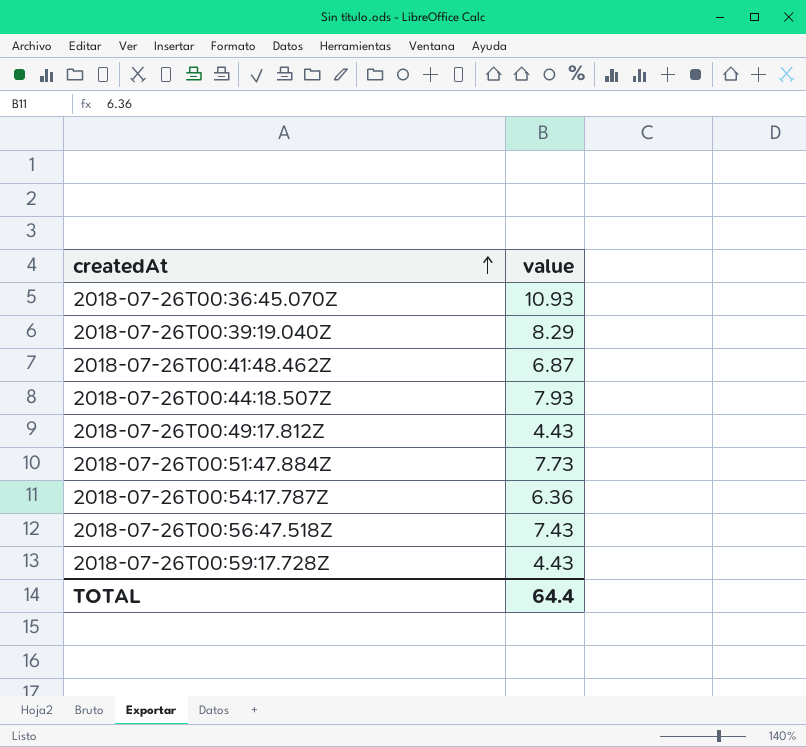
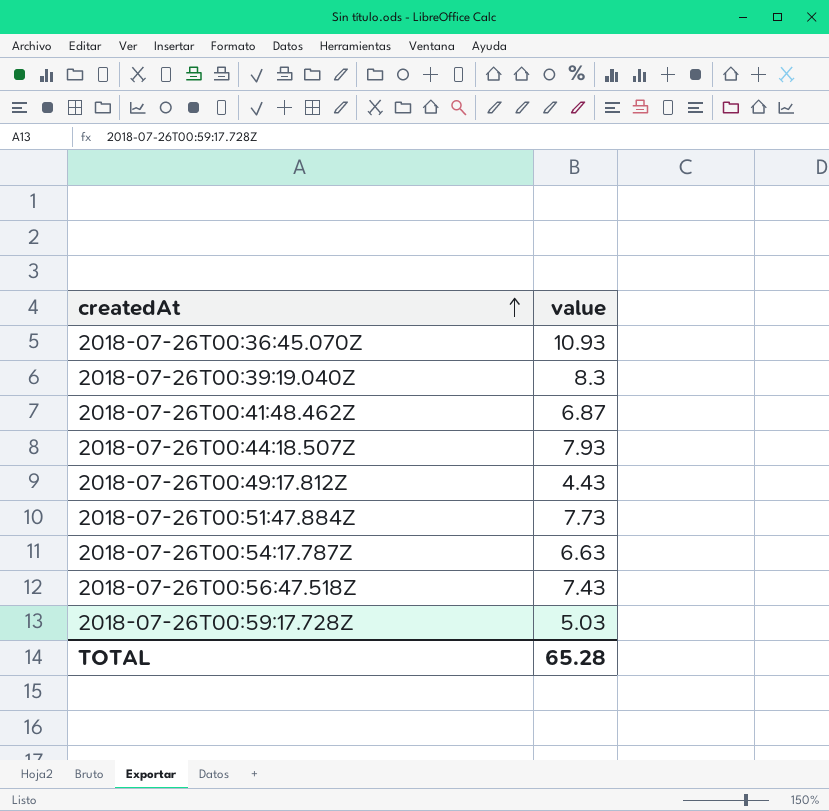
2018-07-26T00:39:19.040Z | value: 8.29 -> 8.3
2018-07-26T00:54:17.787Z | value: 6.36 -> 6.63
2018-07-26T00:59:17.728Z | value: 4.43 -> 5.03
TOTAL | value: 64.4 -> 65.28

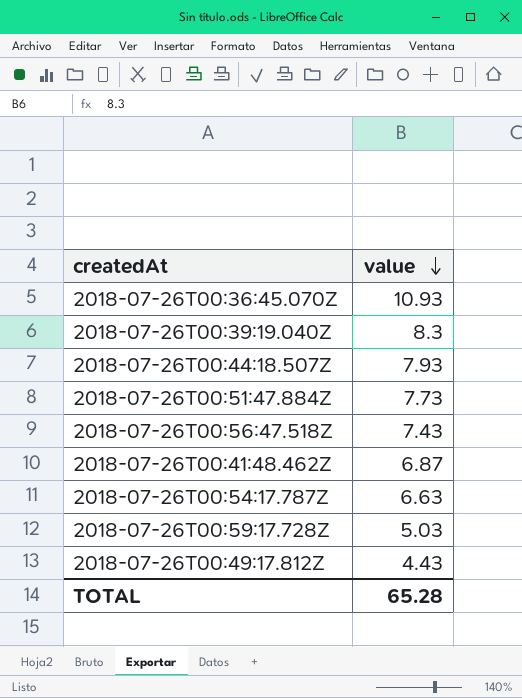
row order: createdAt ascending -> value descending

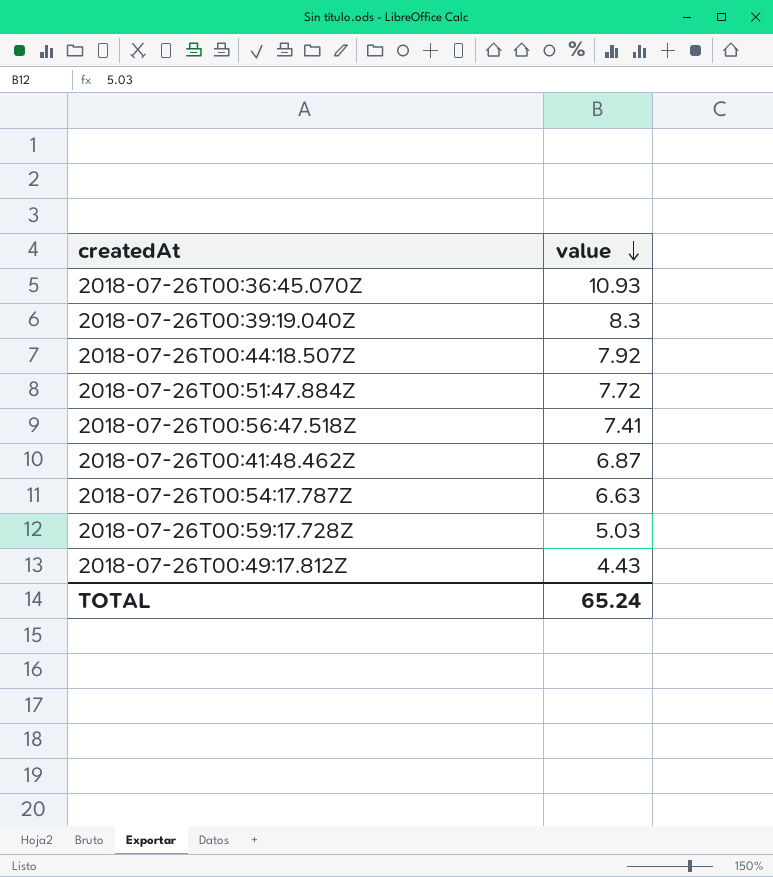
2018-07-26T00:44:18.507Z | value: 7.93 -> 7.92
2018-07-26T00:51:47.884Z | value: 7.73 -> 7.72
2018-07-26T00:56:47.518Z | value: 7.43 -> 7.41
TOTAL | value: 65.28 -> 65.24

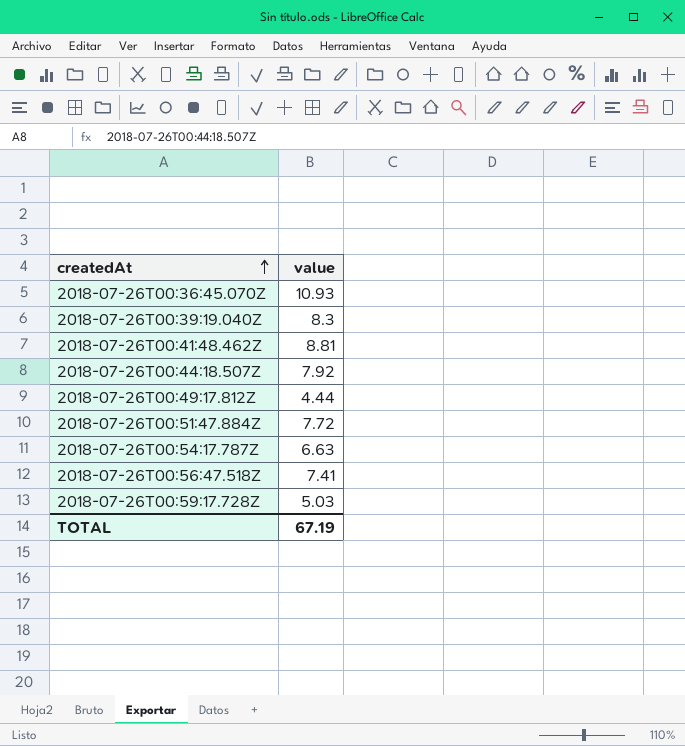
row order: value descending -> createdAt ascending
2018-07-26T00:41:48.462Z | value: 6.87 -> 8.81
2018-07-26T00:49:17.812Z | value: 4.43 -> 4.44
TOTAL | value: 65.24 -> 67.19

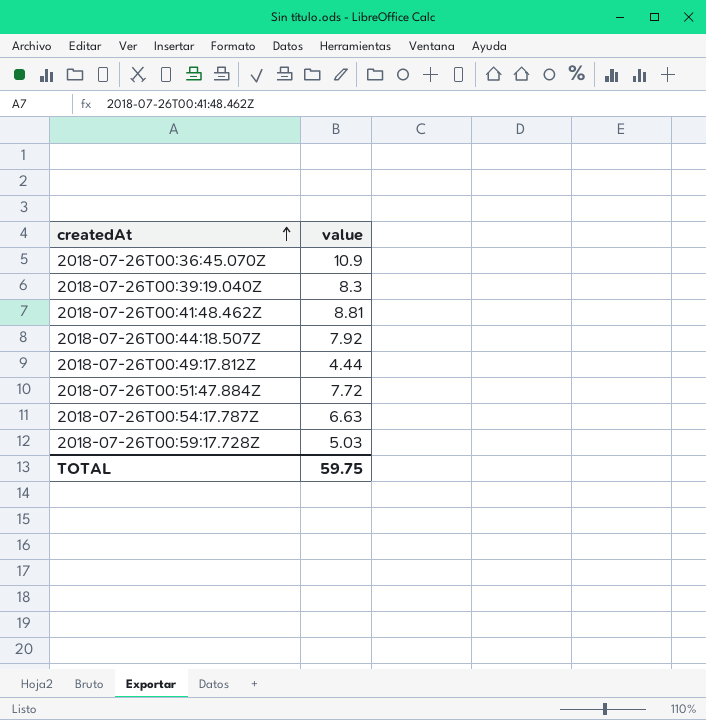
row 2018-07-26T00:56:47.518Z: 7.41 -> none
2018-07-26T00:36:45.070Z | value: 10.93 -> 10.9
TOTAL | value: 67.19 -> 59.75

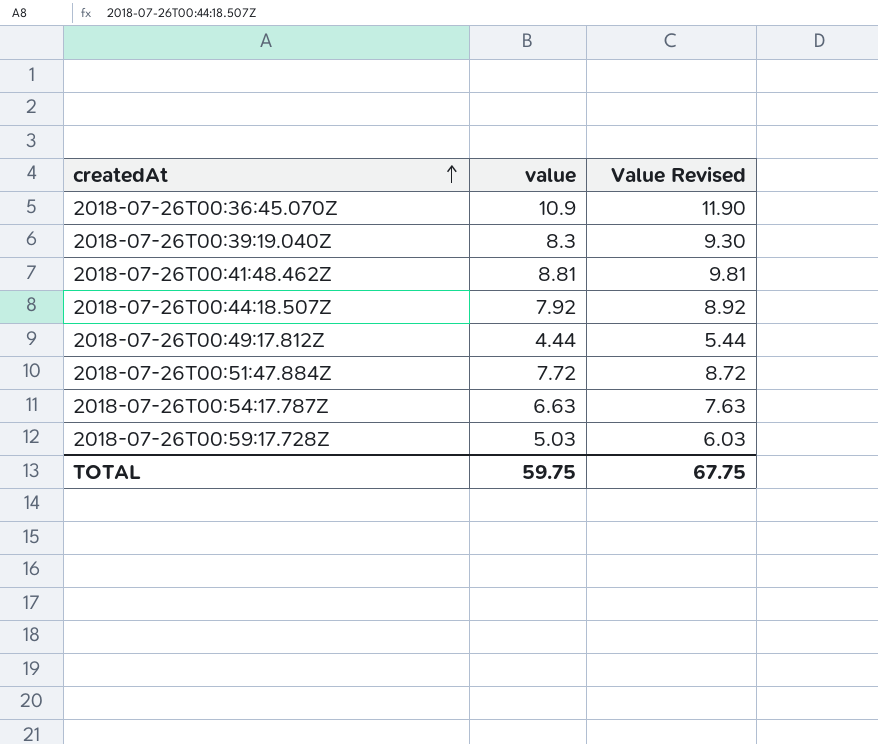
column Value Revised | formula: none -> [value] + 1

